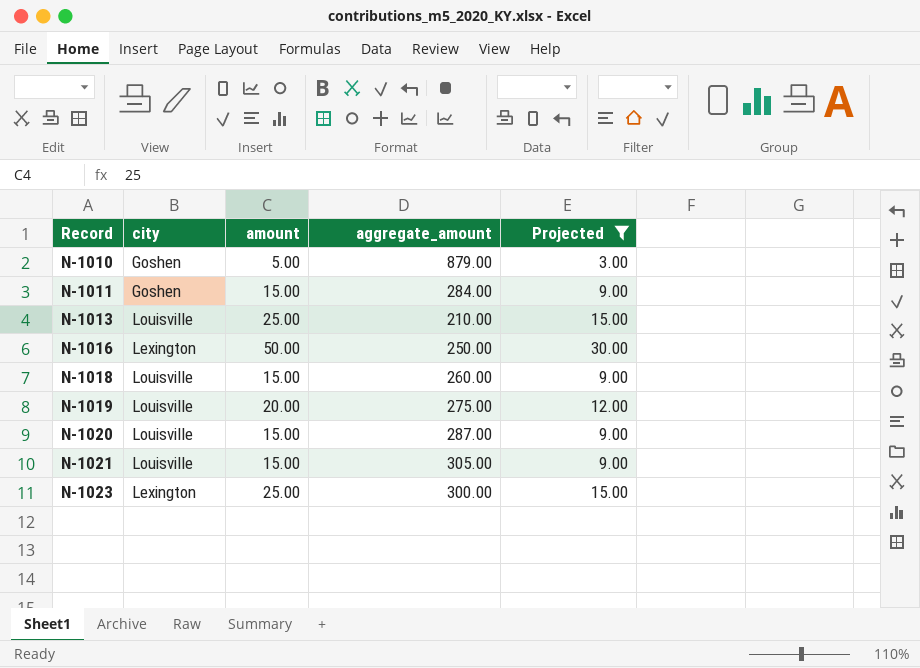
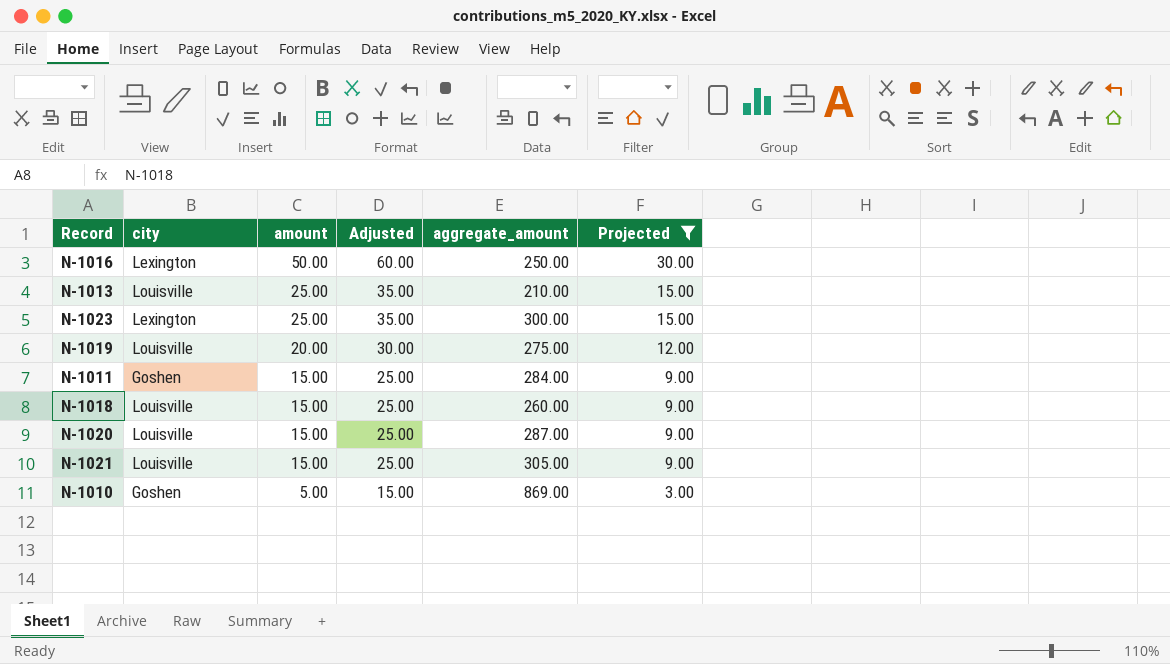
row order: Record ascending -> amount descending
column Adjusted | formula: none -> [amount] + 10
N-1010 | aggregate_amount: 879.00 -> 869.00

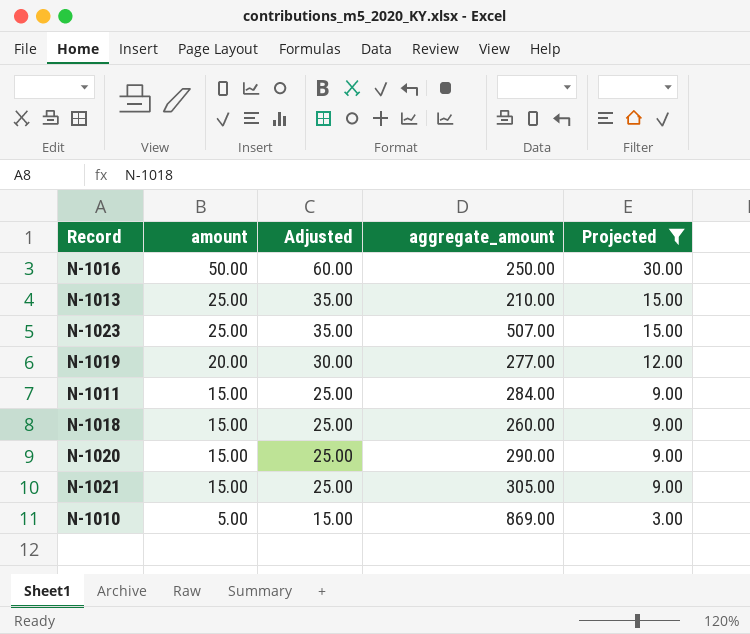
column city | position: 2 -> none
N-1023 | aggregate_amount: 300.00 -> 507.00
N-1019 | aggregate_amount: 275.00 -> 277.00
N-1020 | aggregate_amount: 287.00 -> 290.00

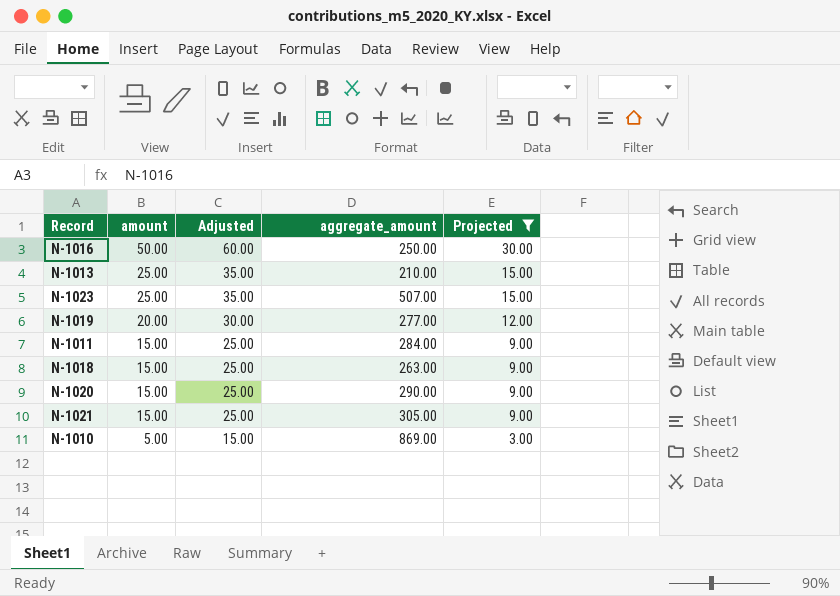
N-1018 | aggregate_amount: 260.00 -> 263.00

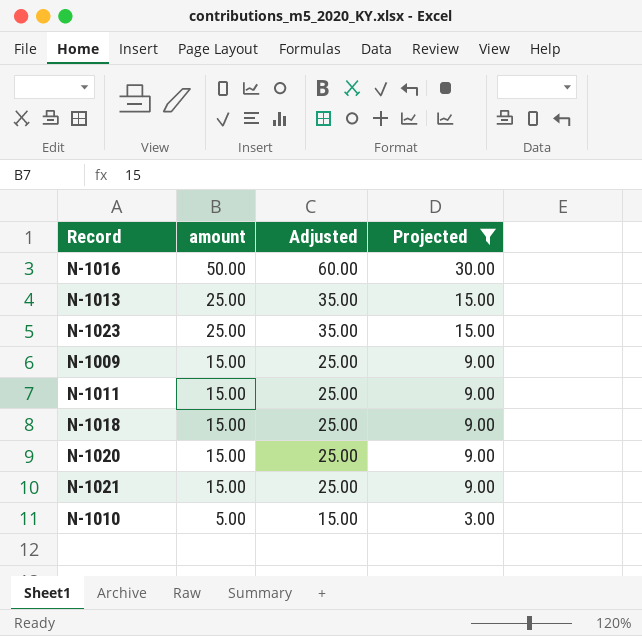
column aggregate_amount | position: 4 -> none
row N-1019: 20.00 | 30.00 | 277.00 | 12.00 -> none
row N-1009: none -> 15.00 | 25.00 | 9.00

